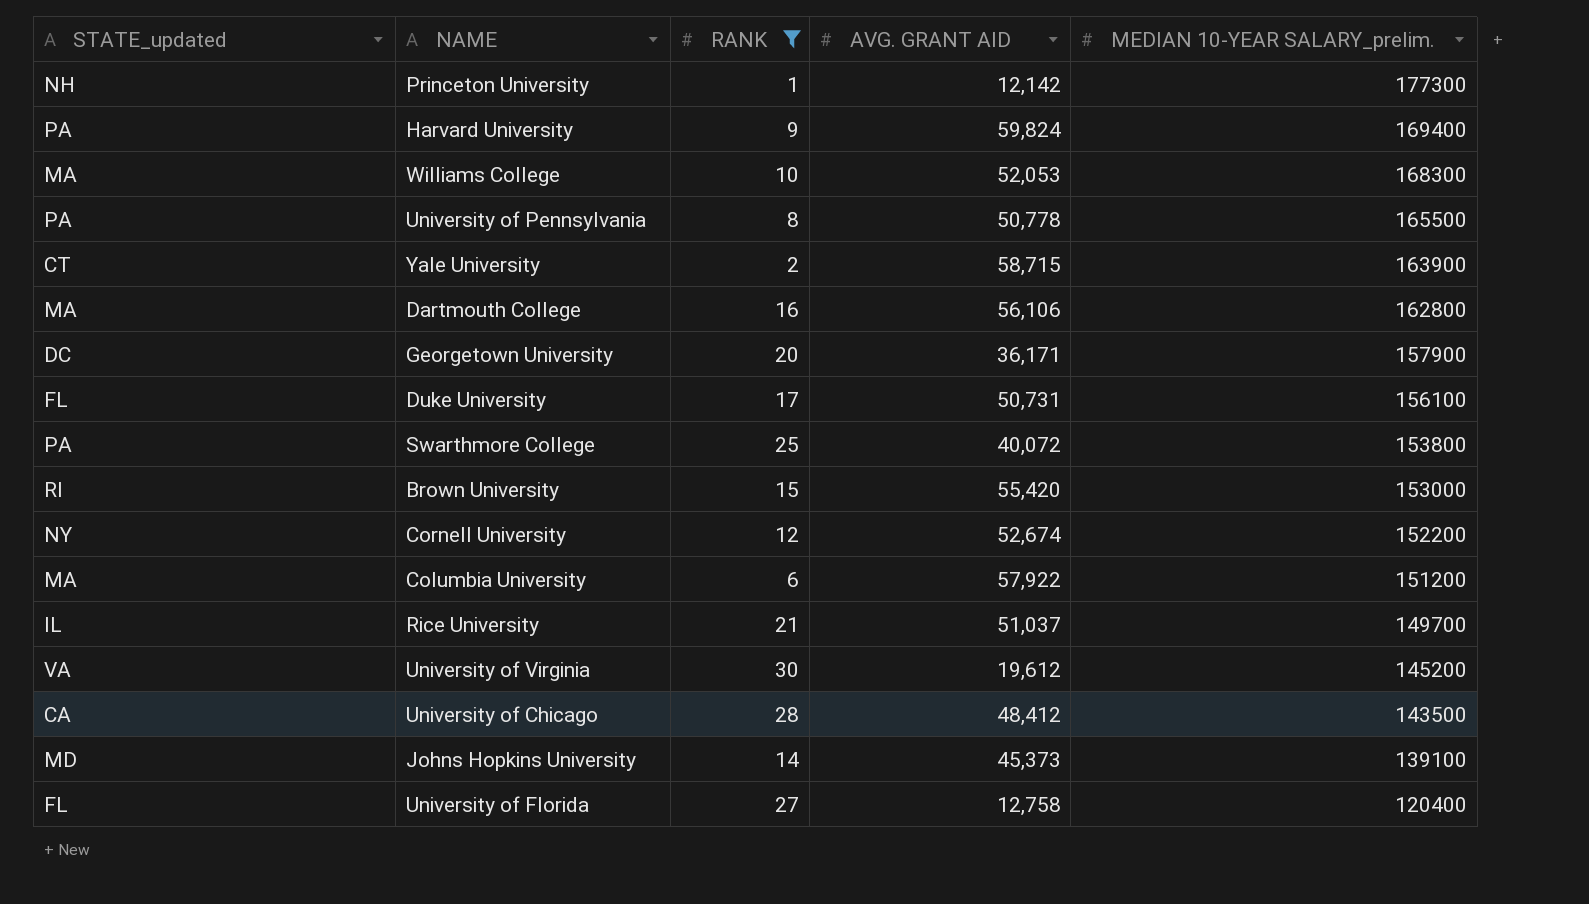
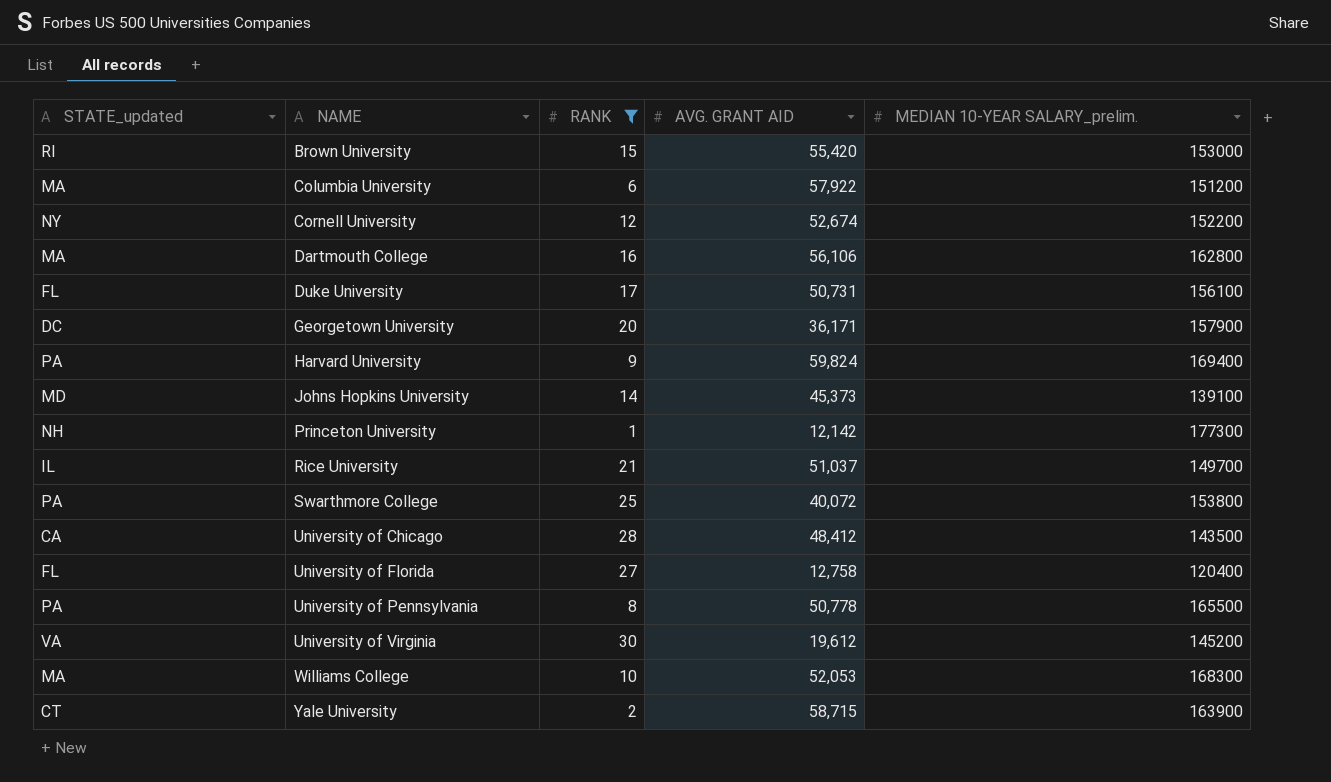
row order: MEDIAN 10-YEAR SALARY_prelim. descending -> NAME ascending

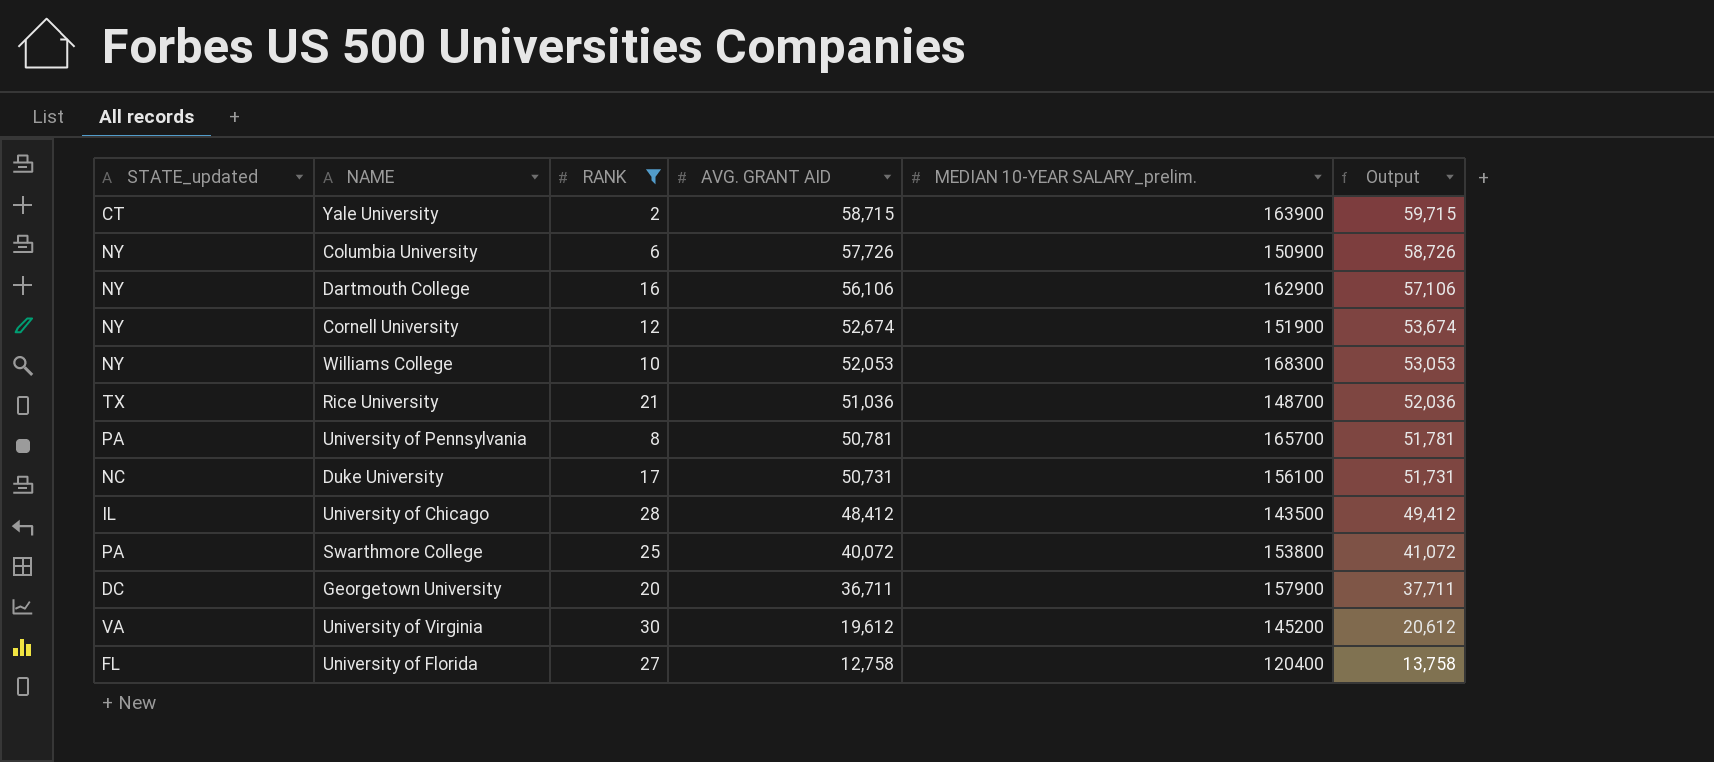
row order: NAME ascending -> AVG. GRANT AID descending
column Output | formula: none -> [AVG. GRANT AID] + 1000
row Brown University: RI | 15 | 55,420 | 153000 -> none
row Harvard University: PA | 9 | 59,824 | 169400 -> none
row Johns Hopkins University: MD | 14 | 45,373 | 139100 -> none
row Princeton University: NH | 1 | 12,142 | 177300 -> none
Columbia University | STATE_updated: MA -> NY
Columbia University | AVG. GRANT AID: 57,922 -> 57,726
Columbia University | MEDIAN 10-YEAR SALARY_prelim.: 151200 -> 150900
Dartmouth College | STATE_updated: MA -> NY
Dartmouth College | MEDIAN 10-YEAR SALARY_prelim.: 162800 -> 162900
Cornell University | MEDIAN 10-YEAR SALARY_prelim.: 152200 -> 151900
Williams College | STATE_updated: MA -> NY
Rice University | STATE_updated: IL -> TX
Rice University | AVG. GRANT AID: 51,037 -> 51,036
Rice University | MEDIAN 10-YEAR SALARY_prelim.: 149700 -> 148700
University of Pennsylvania | AVG. GRANT AID: 50,778 -> 50,781
University of Pennsylvania | MEDIAN 10-YEAR SALARY_prelim.: 165500 -> 165700
Duke University | STATE_updated: FL -> NC
University of Chicago | STATE_updated: CA -> IL
Georgetown University | AVG. GRANT AID: 36,171 -> 36,711

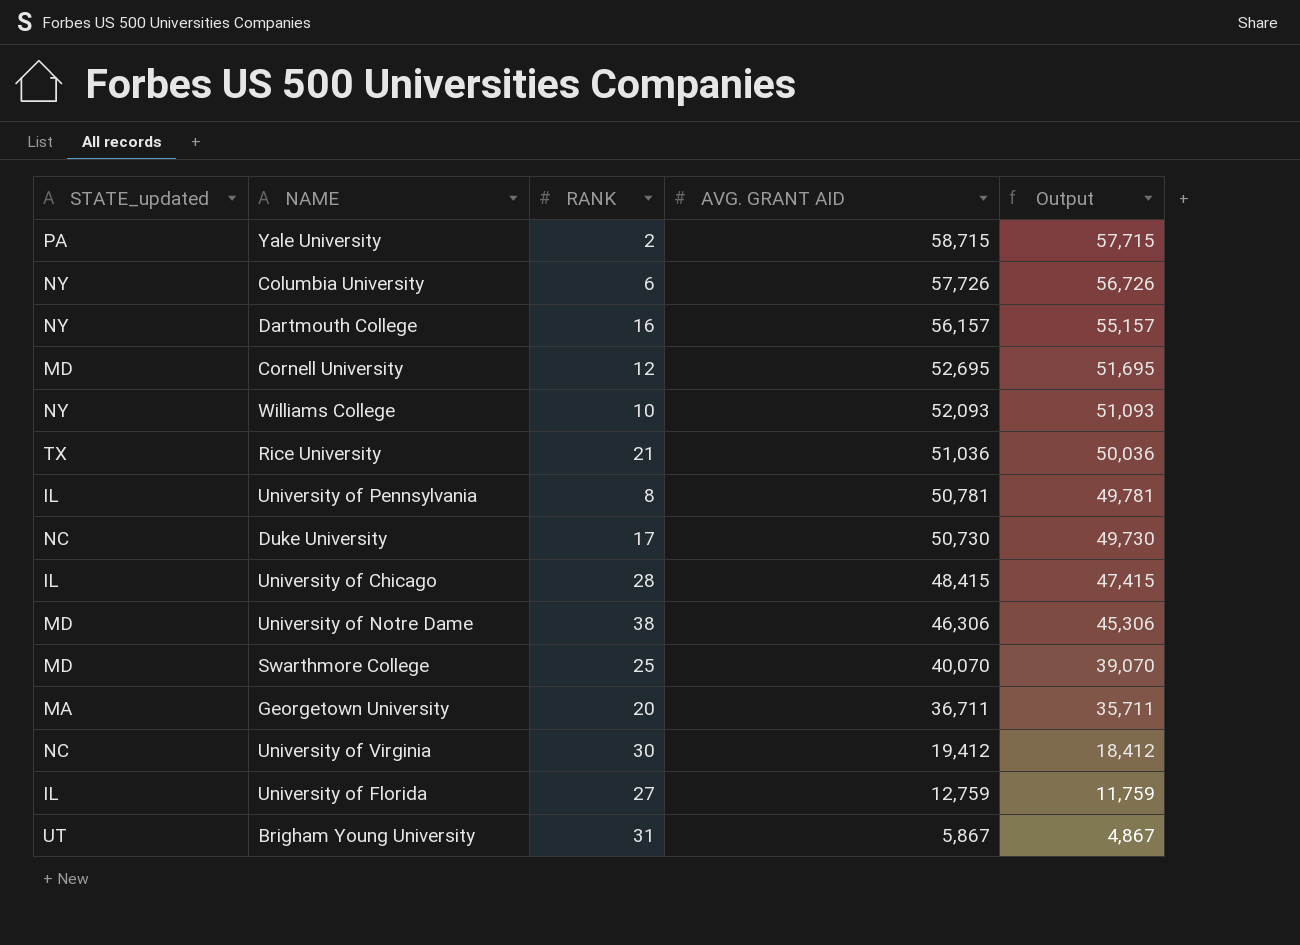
filter: RANK <= 30 -> none
column MEDIAN 10-YEAR SALARY_prelim. | position: 5 -> none
column Output | formula: [AVG. GRANT AID] + 1000 -> [AVG. GRANT AID] - 1000
Yale University | STATE_updated: CT -> PA
Dartmouth College | AVG. GRANT AID: 56,106 -> 56,157
Cornell University | STATE_updated: NY -> MD
Cornell University | AVG. GRANT AID: 52,674 -> 52,695
Williams College | AVG. GRANT AID: 52,053 -> 52,093
University of Pennsylvania | STATE_updated: PA -> IL
Duke University | AVG. GRANT AID: 50,731 -> 50,730
University of Chicago | AVG. GRANT AID: 48,412 -> 48,415
Swarthmore College | STATE_updated: PA -> MD
Swarthmore College | AVG. GRANT AID: 40,072 -> 40,070
Georgetown University | STATE_updated: DC -> MA
University of Virginia | STATE_updated: VA -> NC
University of Virginia | AVG. GRANT AID: 19,612 -> 19,412
University of Florida | STATE_updated: FL -> IL
University of Florida | AVG. GRANT AID: 12,758 -> 12,759

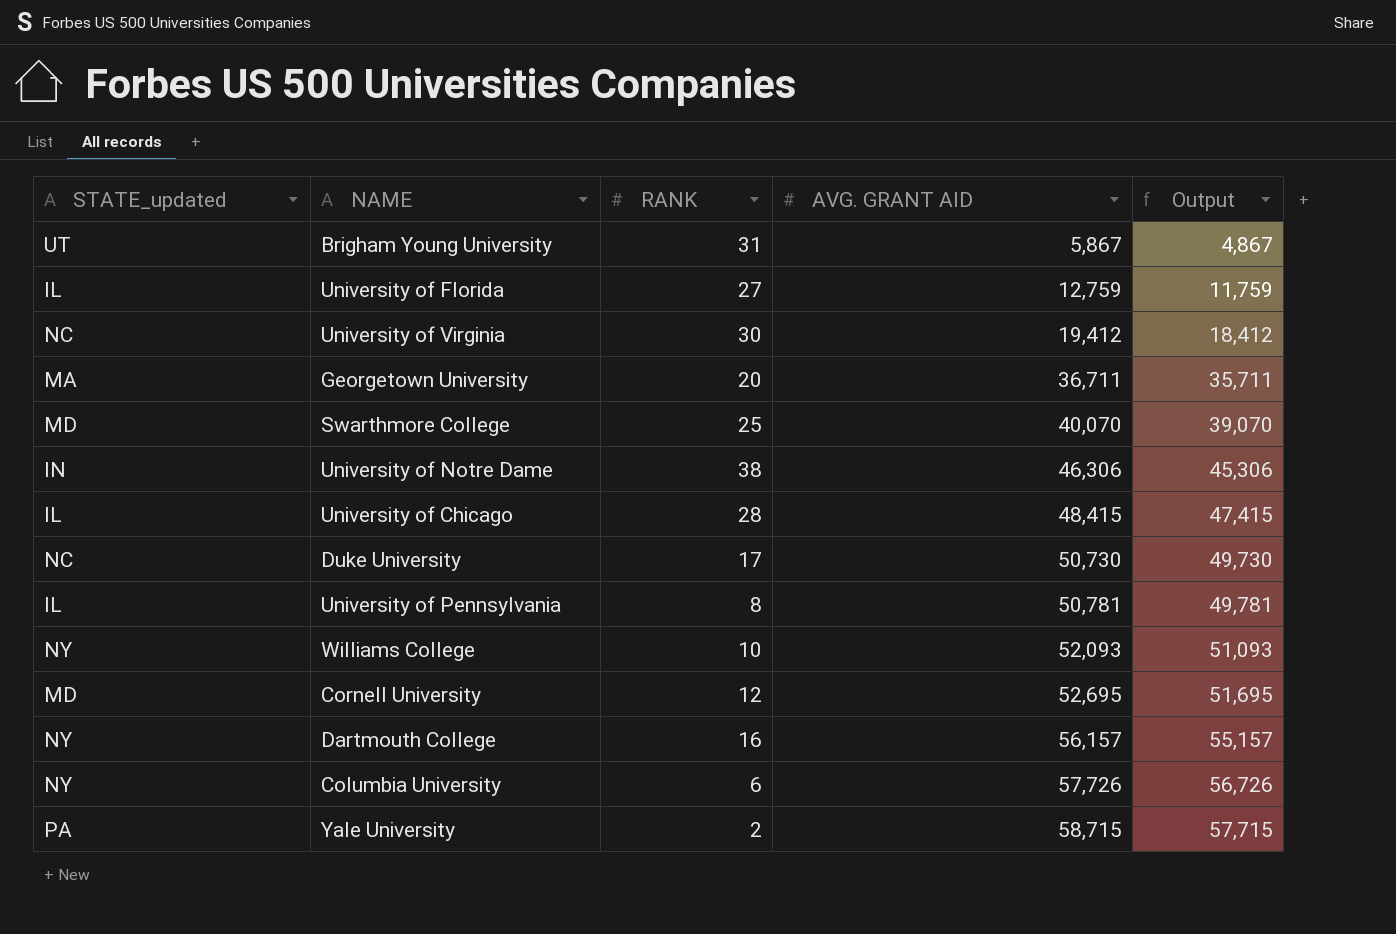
row order: AVG. GRANT AID descending -> AVG. GRANT AID ascending
row Rice University: TX | 21 | 51,036 | 50,036 -> none
University of Notre Dame | STATE_updated: MD -> IN

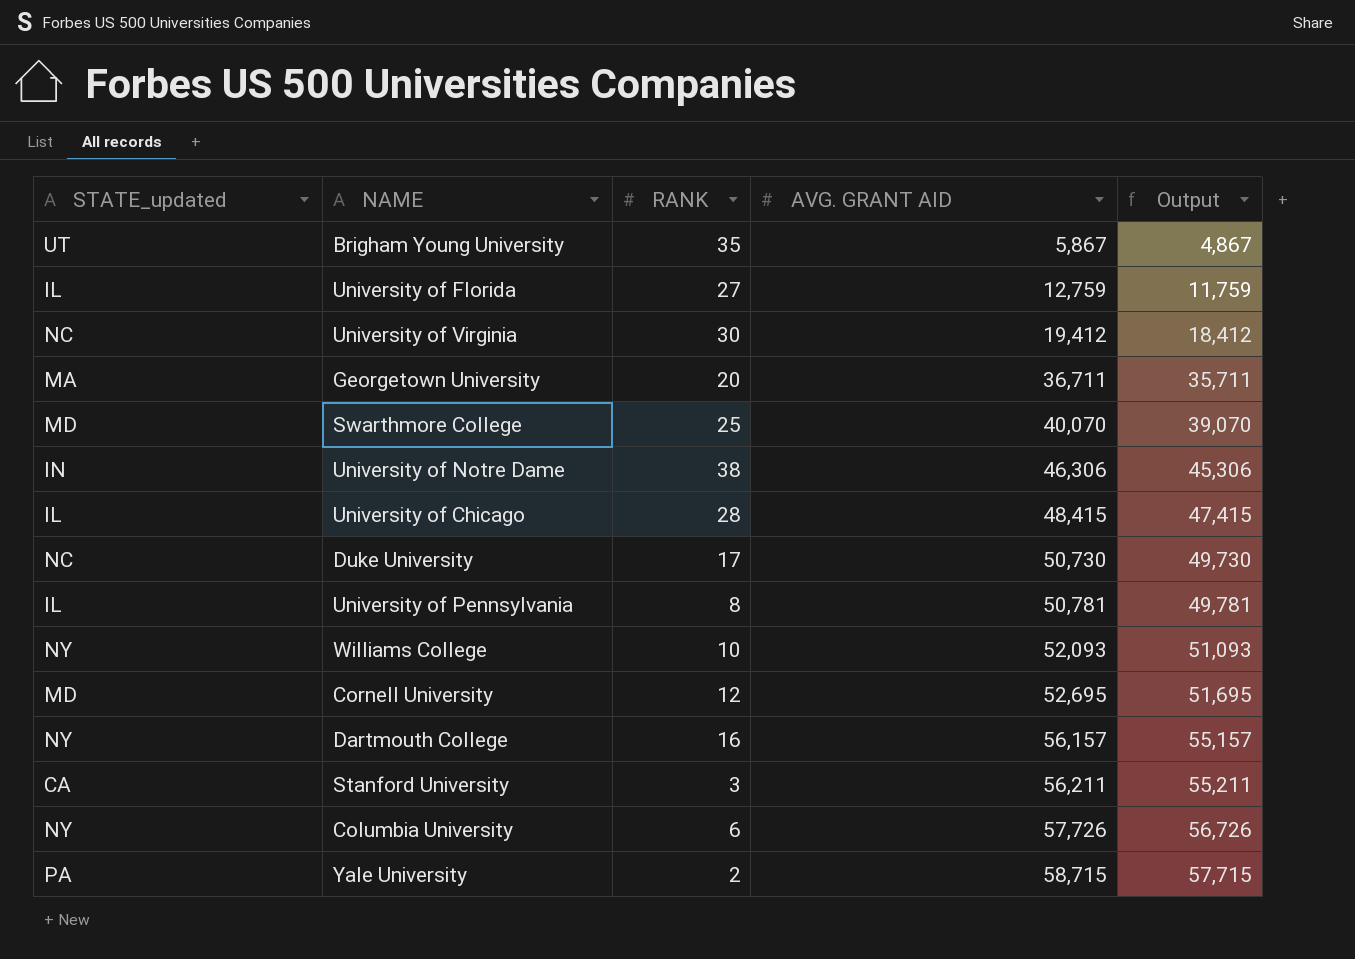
Brigham Young University | RANK: 31 -> 35
row Stanford University: none -> CA | 3 | 56,211 | 55,211

